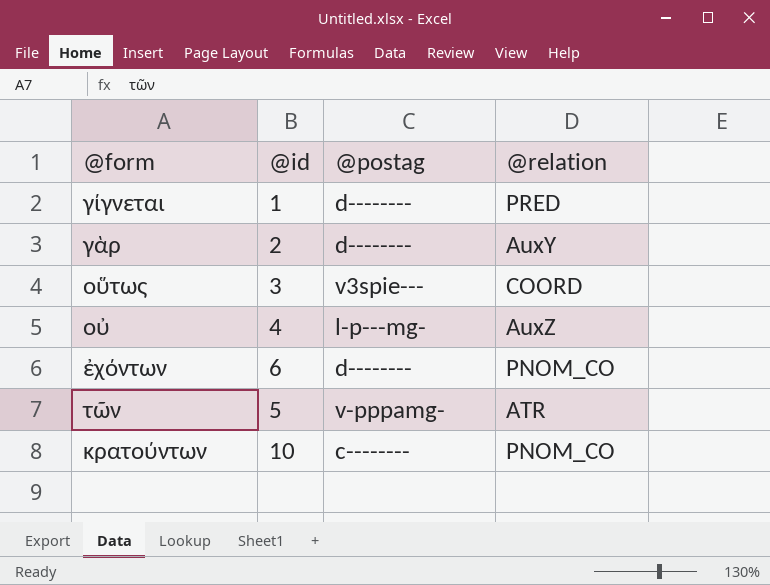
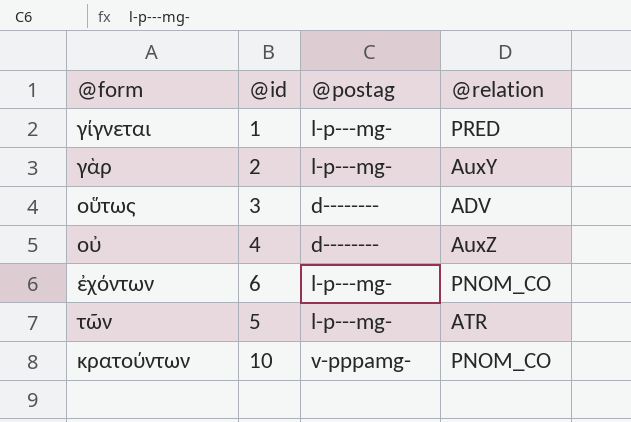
γίγνεται | @postag: d-------- -> l-p---mg-
γὰρ | @postag: d-------- -> l-p---mg-
οὕτως | @postag: v3spie--- -> d--------
οὕτως | @relation: COORD -> ADV
οὐ | @postag: l-p---mg- -> d--------
ἐχόντων | @postag: d-------- -> l-p---mg-
τῶν | @postag: v-pppamg- -> l-p---mg-
κρατούντων | @postag: c-------- -> v-pppamg-

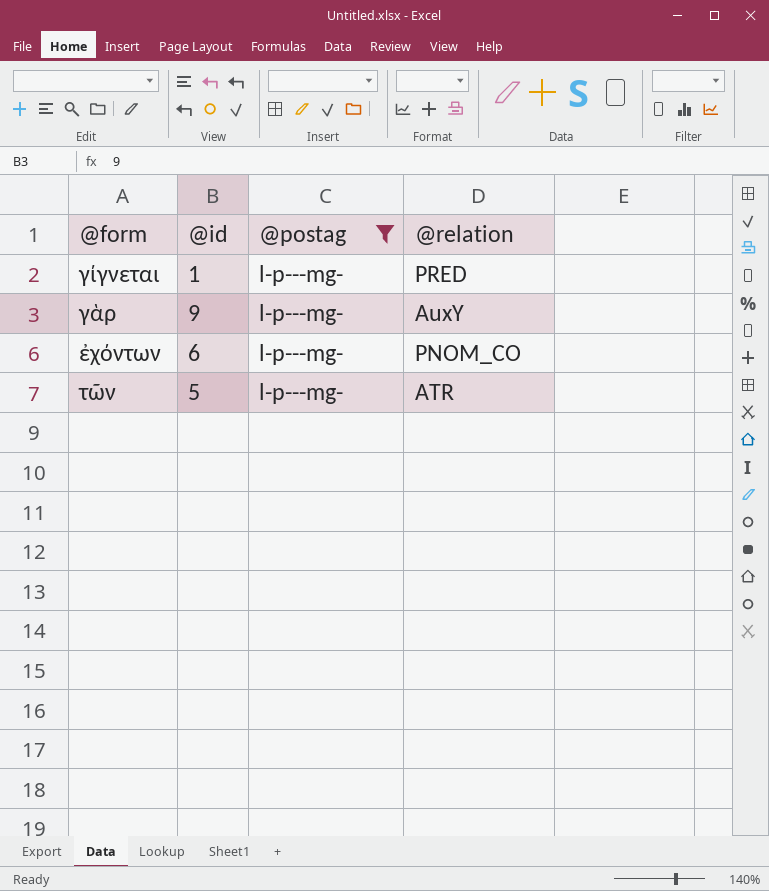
filter: none -> @postag = l-p---mg-
γὰρ | @id: 2 -> 9

